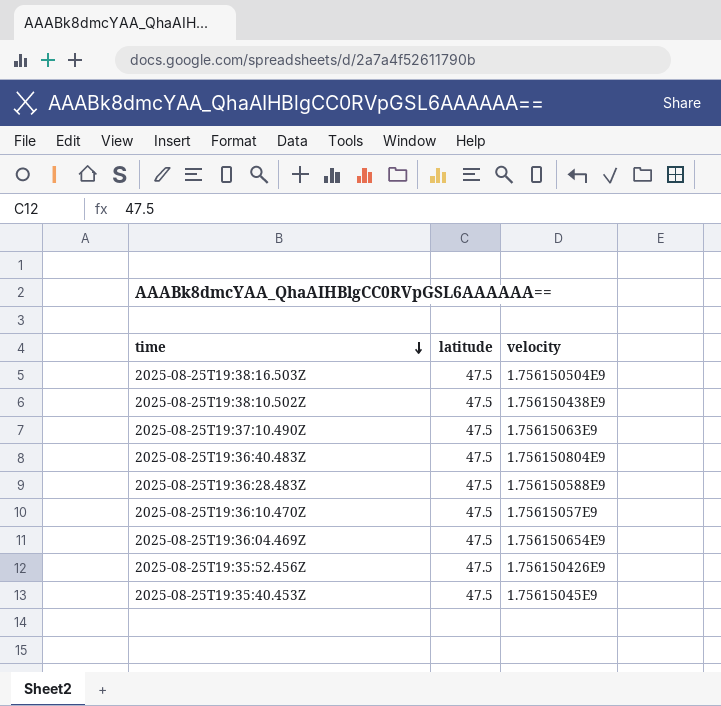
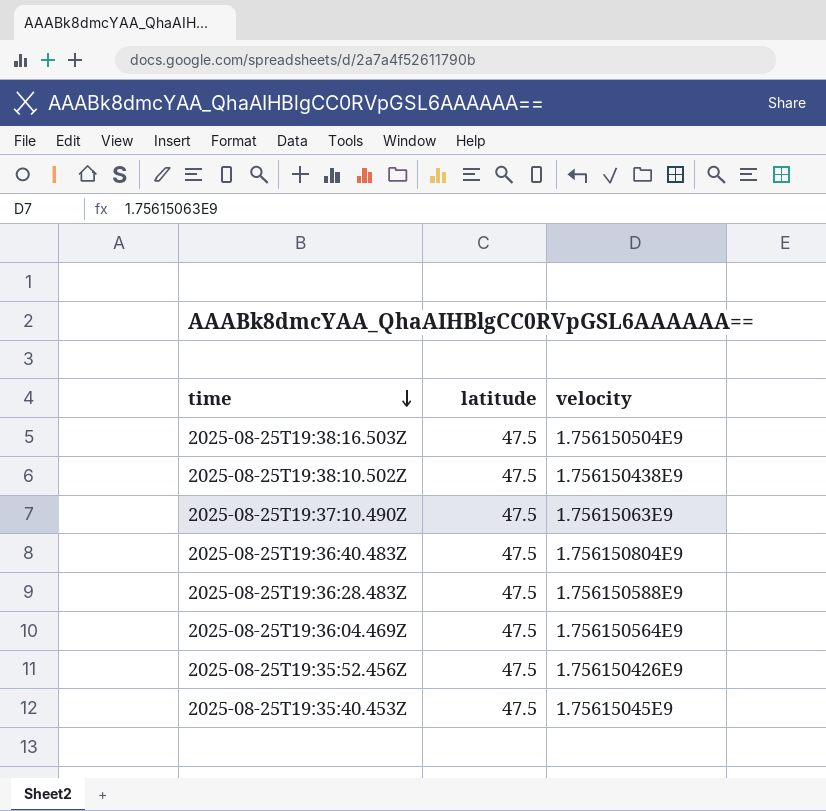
row 2025-08-25T19:36:10.470Z: 47.5 | 1.75615057E9 -> none
2025-08-25T19:36:04.469Z | velocity: 1.756150654E9 -> 1.756150564E9

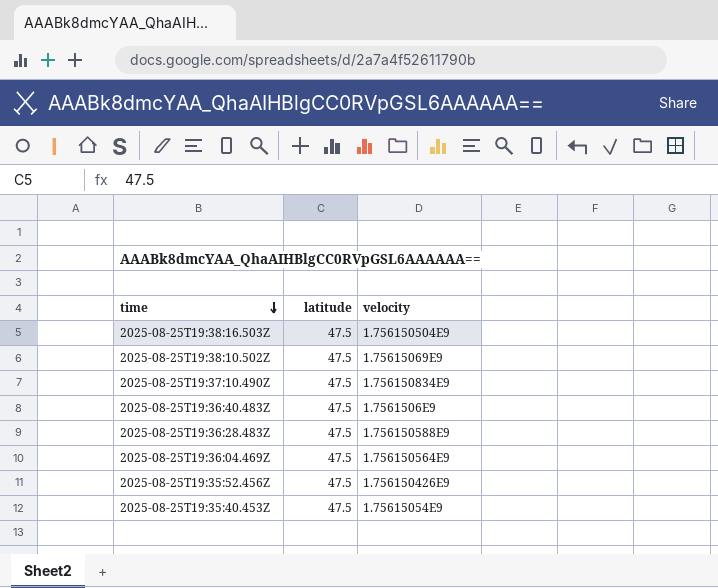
2025-08-25T19:38:10.502Z | velocity: 1.756150438E9 -> 1.75615069E9
2025-08-25T19:37:10.490Z | velocity: 1.75615063E9 -> 1.756150834E9
2025-08-25T19:36:40.483Z | velocity: 1.756150804E9 -> 1.7561506E9
2025-08-25T19:35:40.453Z | velocity: 1.75615045E9 -> 1.75615054E9

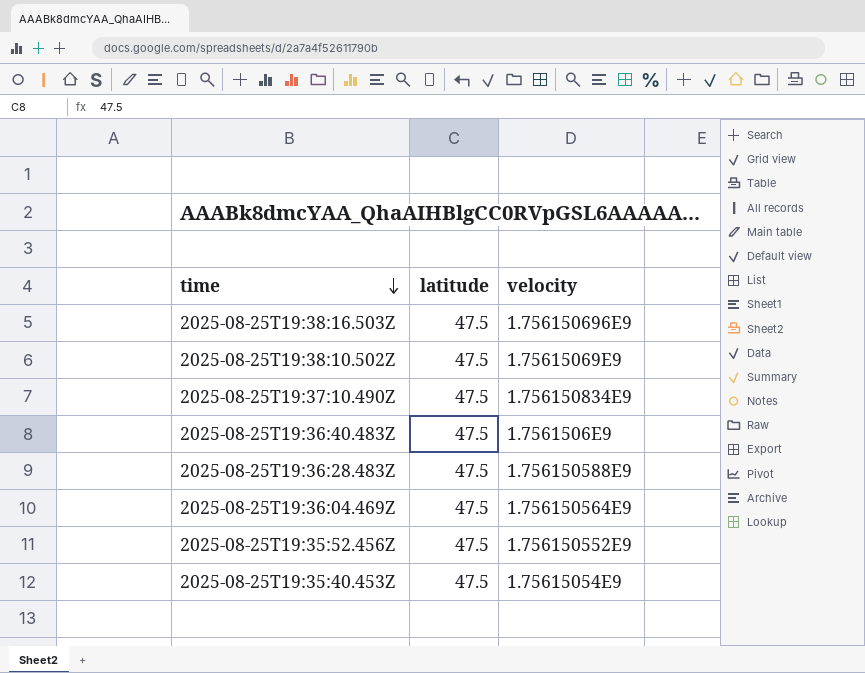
2025-08-25T19:38:16.503Z | velocity: 1.756150504E9 -> 1.756150696E9
2025-08-25T19:35:52.456Z | velocity: 1.756150426E9 -> 1.756150552E9

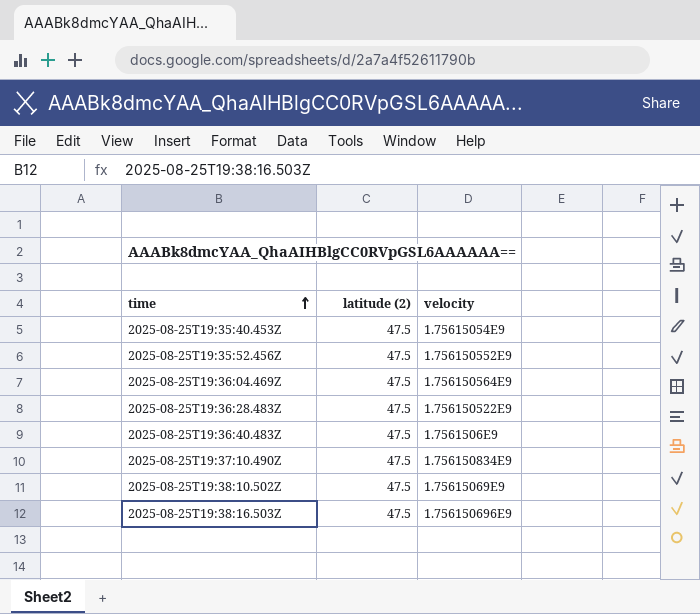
row order: time descending -> time ascending
column name: latitude -> latitude (2)
2025-08-25T19:36:28.483Z | velocity: 1.756150588E9 -> 1.756150522E9

